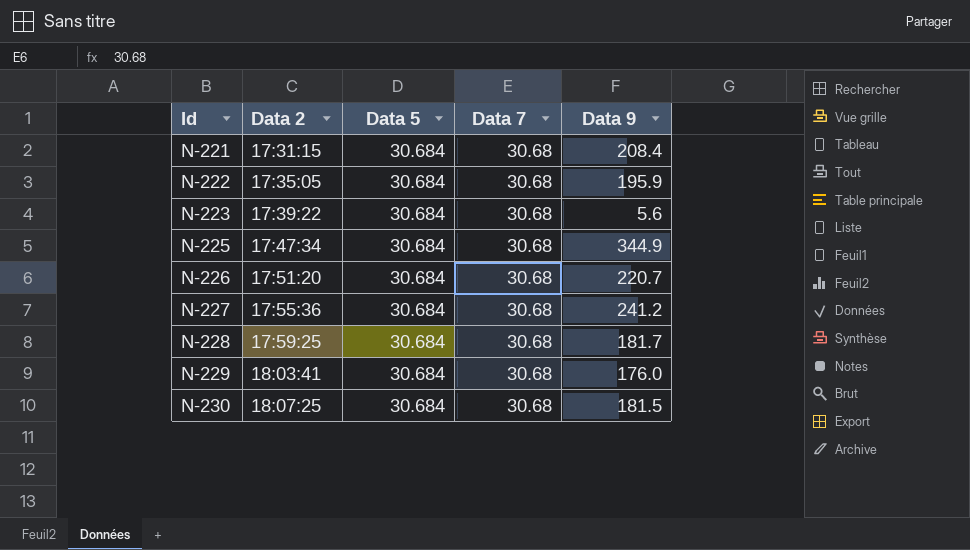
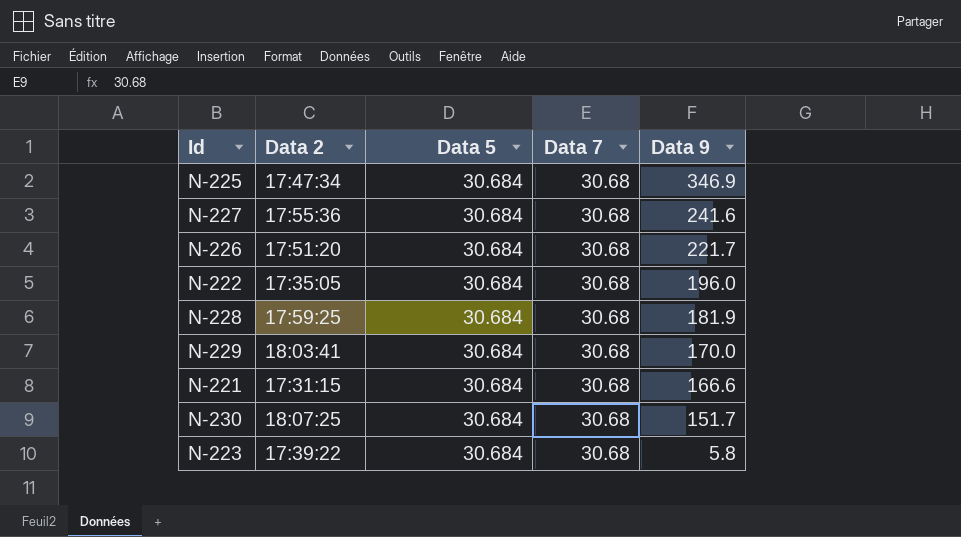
row order: Id ascending -> Data 9 descending
N-225 | Data 9: 344.9 -> 346.9
N-227 | Data 9: 241.2 -> 241.6
N-226 | Data 9: 220.7 -> 221.7
N-222 | Data 9: 195.9 -> 196.0
N-228 | Data 9: 181.7 -> 181.9
N-229 | Data 9: 176.0 -> 170.0
N-221 | Data 9: 208.4 -> 166.6
N-230 | Data 9: 181.5 -> 151.7
N-223 | Data 9: 5.6 -> 5.8

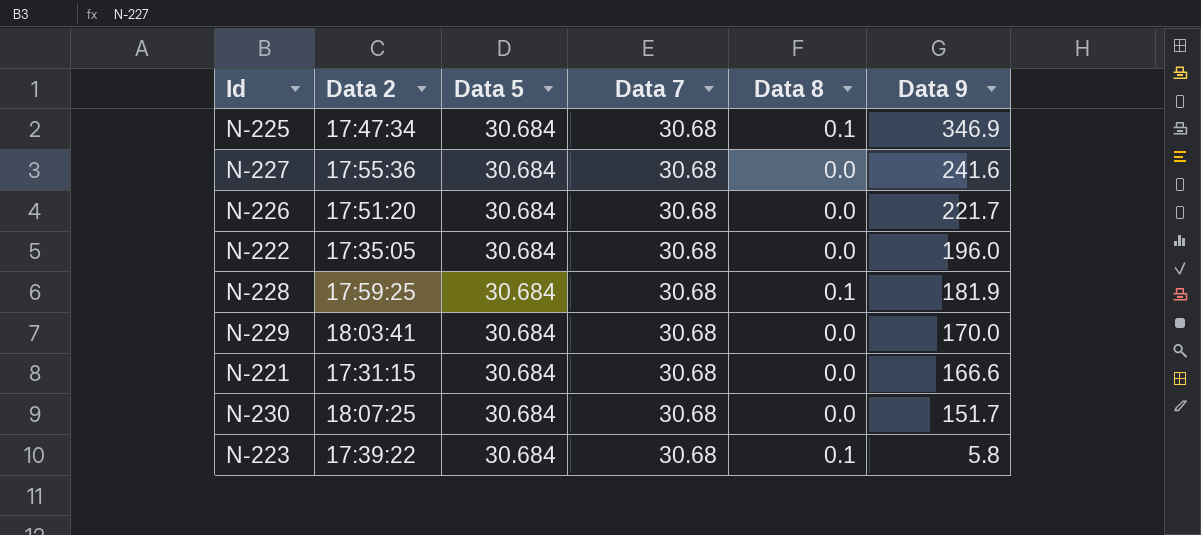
column Data 8 | position: none -> 5

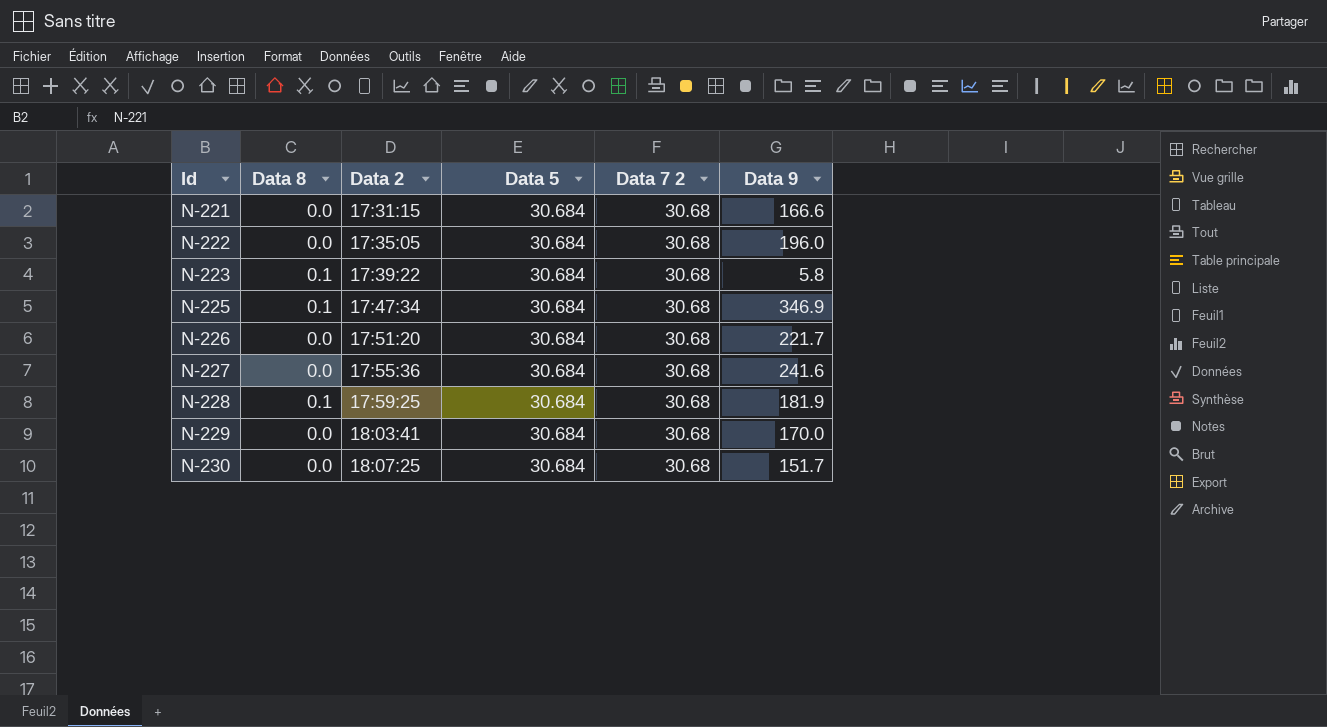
row order: Data 9 descending -> Id ascending
column Data 8 | position: 5 -> 2
column name: Data 7 -> Data 7 2

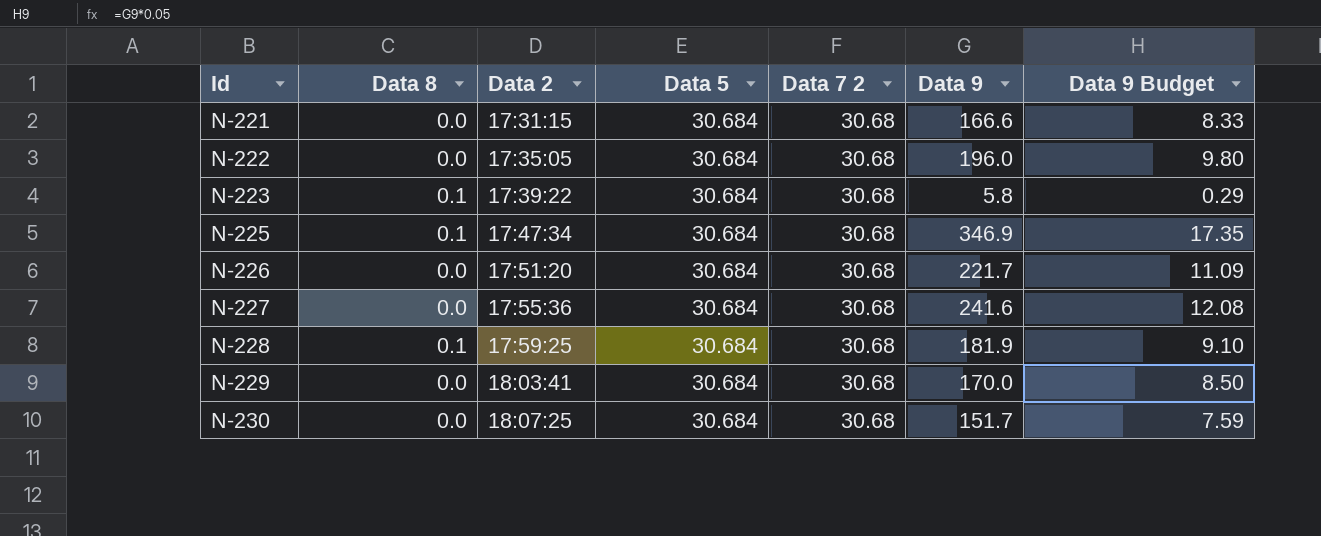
column Data 9 Budget | formula: none -> [Data 9] * 0.05

